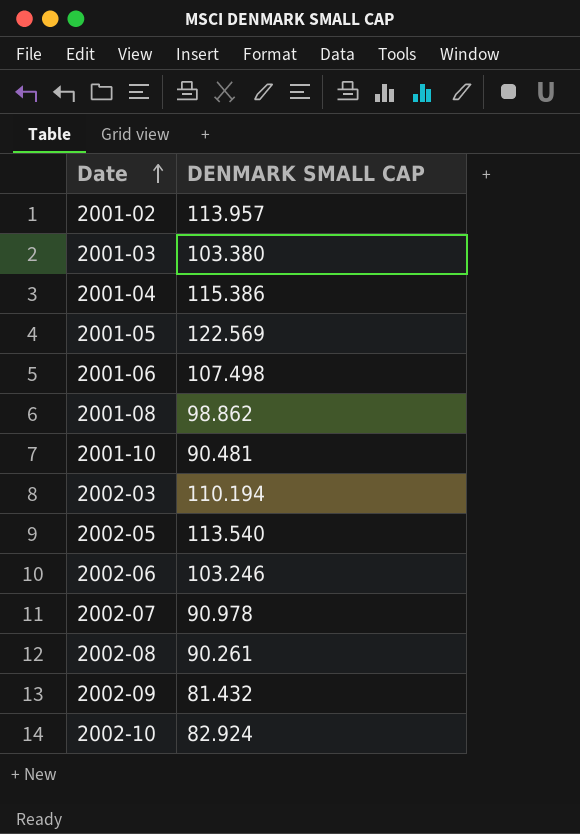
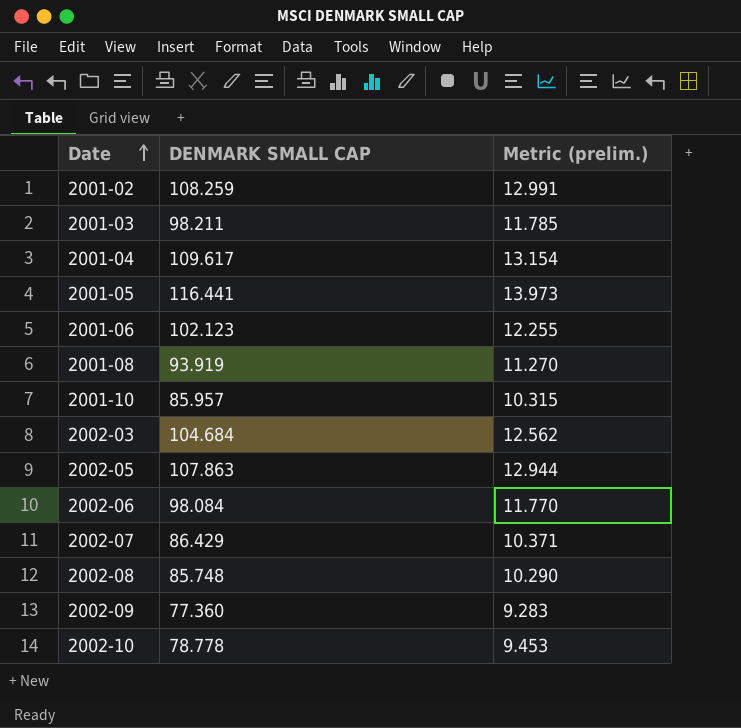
column Metric (prelim.) | formula: none -> [DENMARK SMALL CAP] * 0.12
2001-02 | DENMARK SMALL CAP: 113.957 -> 108.259
2001-03 | DENMARK SMALL CAP: 103.380 -> 98.211
2001-04 | DENMARK SMALL CAP: 115.386 -> 109.617
2001-05 | DENMARK SMALL CAP: 122.569 -> 116.441
2001-06 | DENMARK SMALL CAP: 107.498 -> 102.123
2001-08 | DENMARK SMALL CAP: 98.862 -> 93.919
2001-10 | DENMARK SMALL CAP: 90.481 -> 85.957
2002-03 | DENMARK SMALL CAP: 110.194 -> 104.684
2002-05 | DENMARK SMALL CAP: 113.540 -> 107.863
2002-06 | DENMARK SMALL CAP: 103.246 -> 98.084
2002-07 | DENMARK SMALL CAP: 90.978 -> 86.429
2002-08 | DENMARK SMALL CAP: 90.261 -> 85.748
2002-09 | DENMARK SMALL CAP: 81.432 -> 77.360
2002-10 | DENMARK SMALL CAP: 82.924 -> 78.778

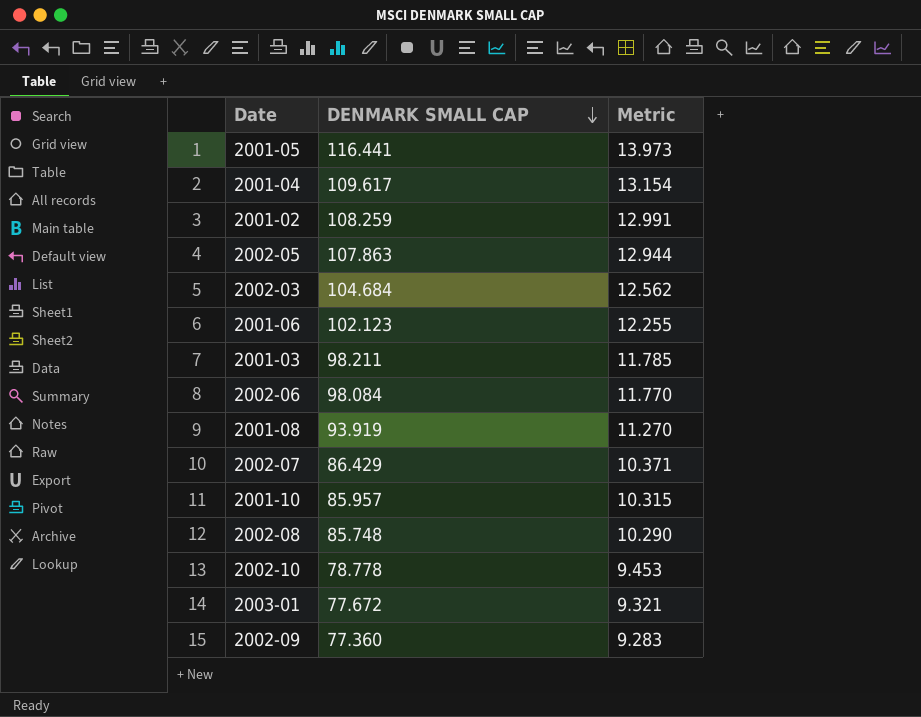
row order: Date ascending -> DENMARK SMALL CAP descending
column name: Metric (prelim.) -> Metric
row 2003-01: none -> 77.672 | 9.321

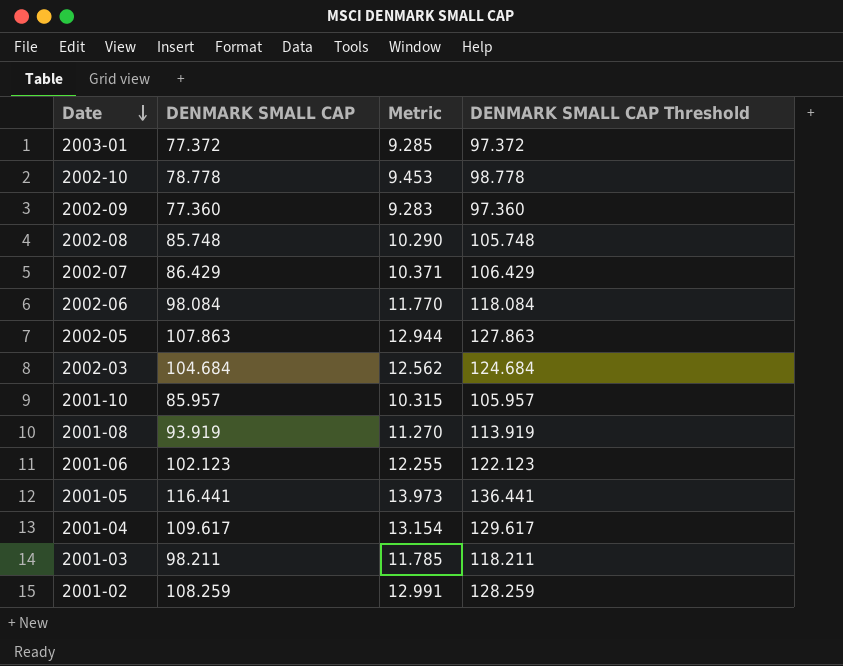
row order: DENMARK SMALL CAP descending -> Date descending
column DENMARK SMALL CAP Threshold | formula: none -> [DENMARK SMALL CAP] + 20
2003-01 | DENMARK SMALL CAP: 77.672 -> 77.372
2003-01 | Metric: 9.321 -> 9.285

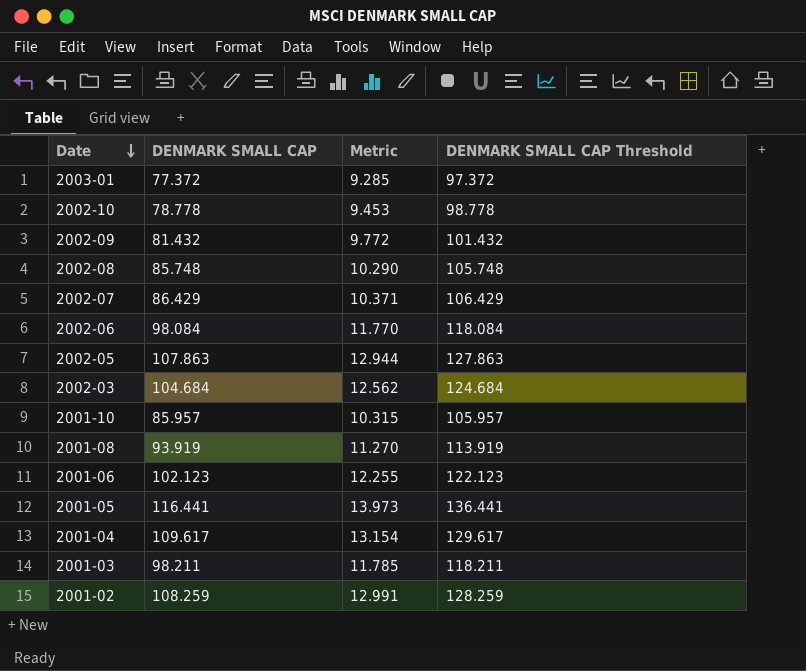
2002-09 | DENMARK SMALL CAP: 77.360 -> 81.432
2002-09 | Metric: 9.283 -> 9.772
2002-09 | DENMARK SMALL CAP Threshold: 97.360 -> 101.432

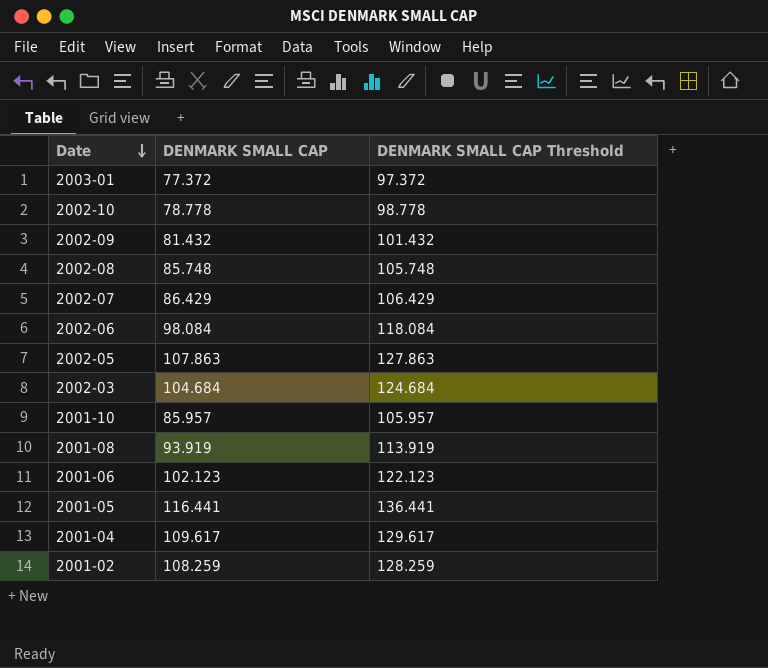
column Metric | formula: [DENMARK SMALL CAP] * 0.12 -> none
row 2001-03: 98.211 | 11.785 | 118.211 -> none

